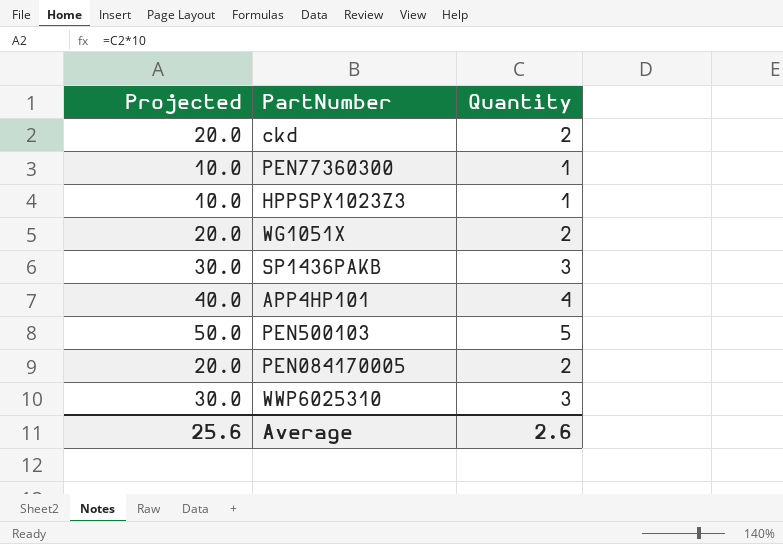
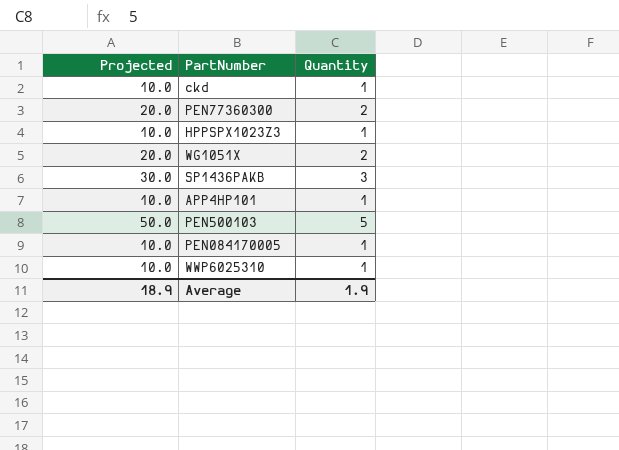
ckd | Projected: 20.0 -> 10.0
ckd | Quantity: 2 -> 1
PEN77360300 | Projected: 10.0 -> 20.0
PEN77360300 | Quantity: 1 -> 2
APP4HP101 | Projected: 40.0 -> 10.0
APP4HP101 | Quantity: 4 -> 1
PEN084170005 | Projected: 20.0 -> 10.0
PEN084170005 | Quantity: 2 -> 1
WWP6025310 | Projected: 30.0 -> 10.0
WWP6025310 | Quantity: 3 -> 1
Average | Projected: 25.6 -> 18.9
Average | Quantity: 2.6 -> 1.9

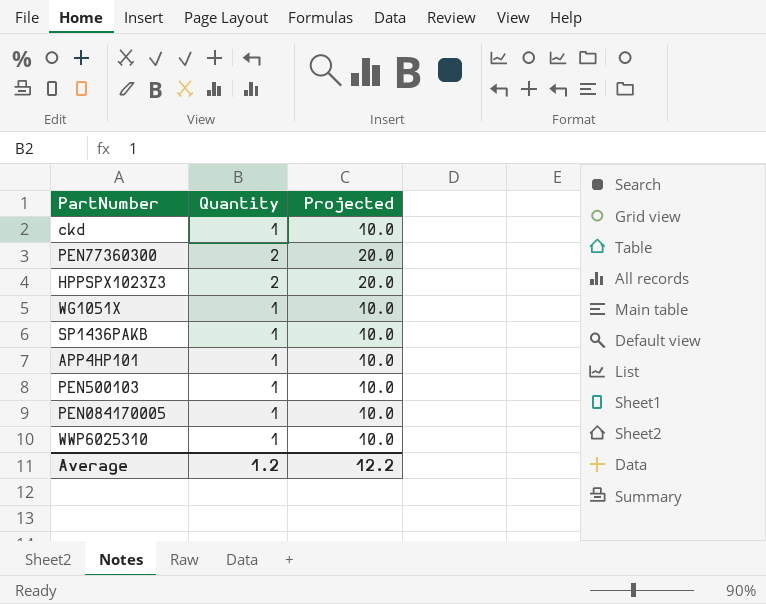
column Projected | position: 1 -> 3
HPPSPX1023Z3 | Quantity: 1 -> 2
HPPSPX1023Z3 | Projected: 10.0 -> 20.0
WG1051X | Quantity: 2 -> 1
WG1051X | Projected: 20.0 -> 10.0
SP1436PAKB | Quantity: 3 -> 1
SP1436PAKB | Projected: 30.0 -> 10.0
PEN500103 | Quantity: 5 -> 1
PEN500103 | Projected: 50.0 -> 10.0
Average | Quantity: 1.9 -> 1.2
Average | Projected: 18.9 -> 12.2

